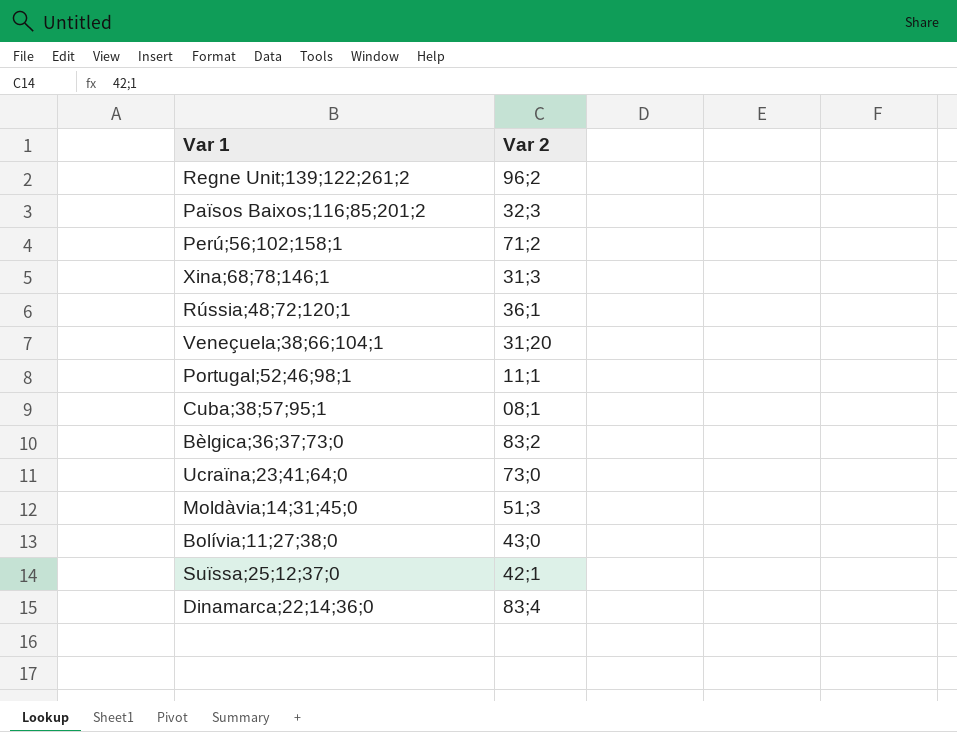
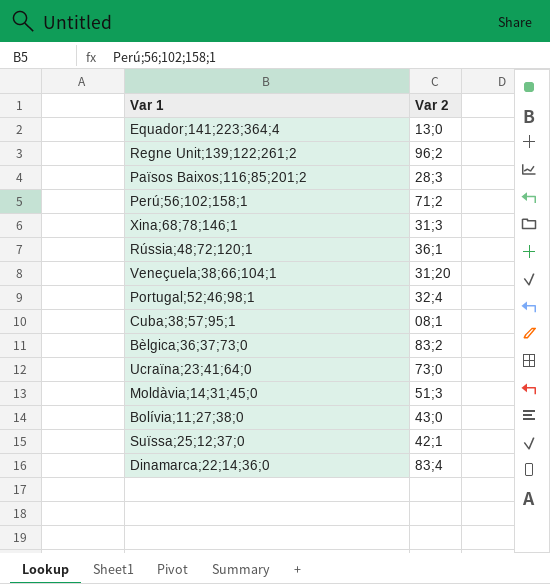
row Equador;141;223;364;4: none -> 13;0
Països Baixos;116;85;201;2 | Var 2: 32;3 -> 28;3
Portugal;52;46;98;1 | Var 2: 11;1 -> 32;4

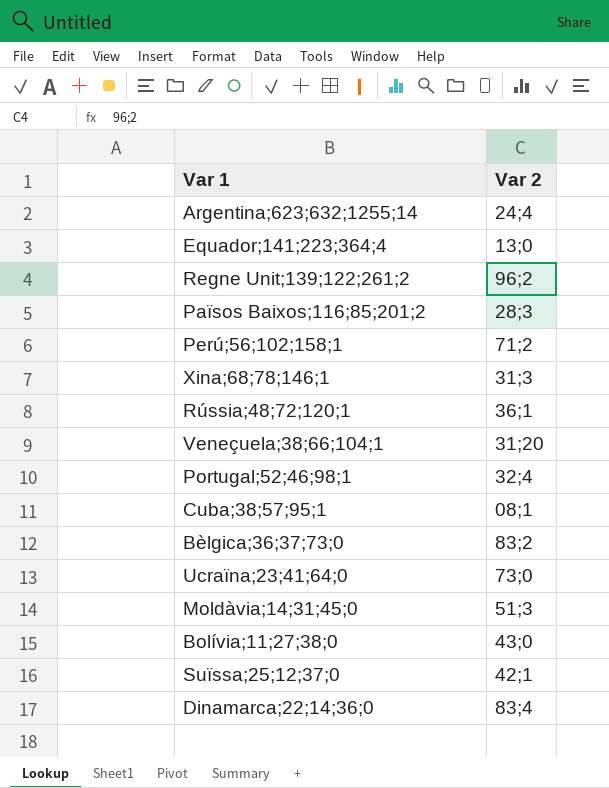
row Argentina;623;632;1255;14: none -> 24;4

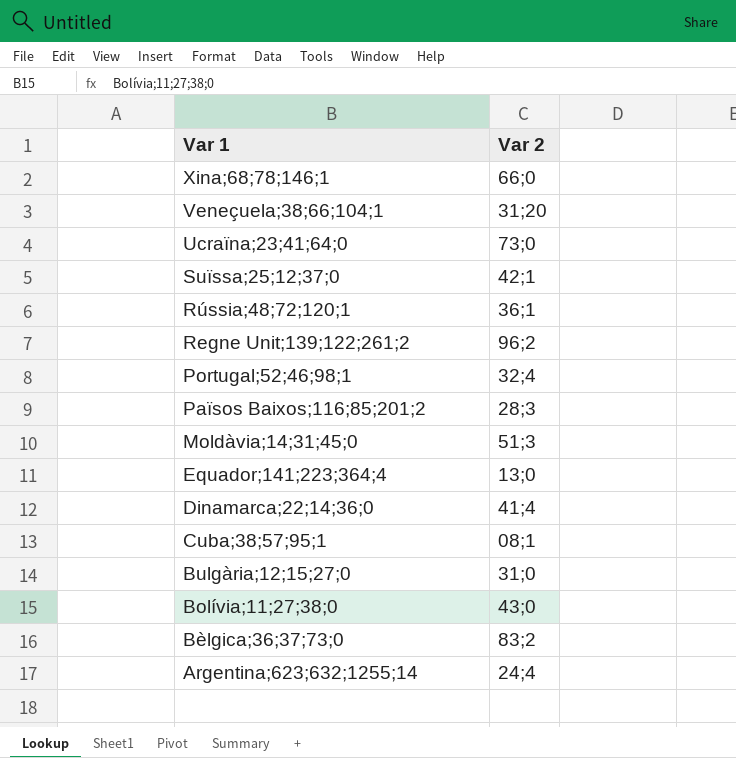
row order: none -> Var 1 descending
row Perú;56;102;158;1: 71;2 -> none
Xina;68;78;146;1 | Var 2: 31;3 -> 66;0
Dinamarca;22;14;36;0 | Var 2: 83;4 -> 41;4
row Bulgària;12;15;27;0: none -> 31;0

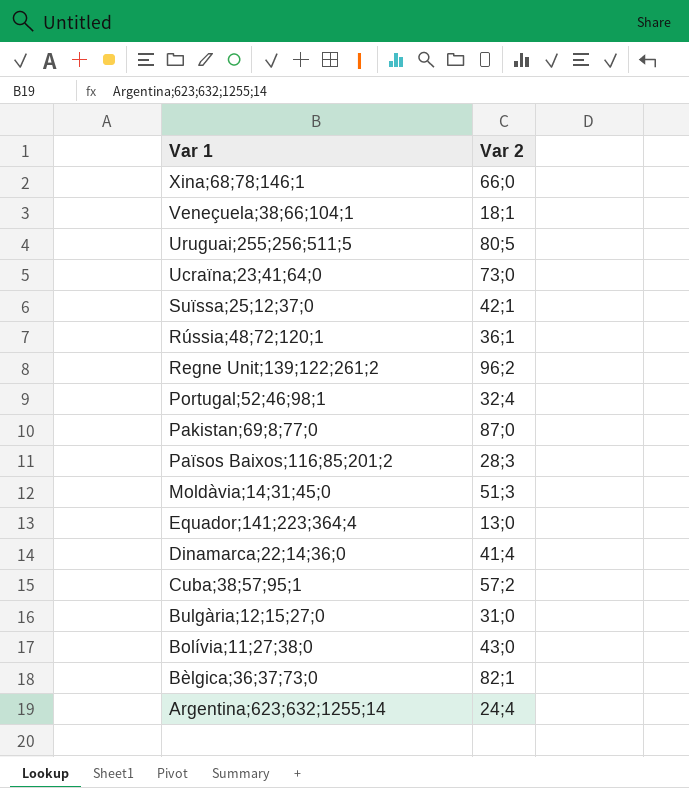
Veneçuela;38;66;104;1 | Var 2: 31;20 -> 18;1
row Uruguai;255;256;511;5: none -> 80;5
row Pakistan;69;8;77;0: none -> 87;0
Cuba;38;57;95;1 | Var 2: 08;1 -> 57;2
Bèlgica;36;37;73;0 | Var 2: 83;2 -> 82;1

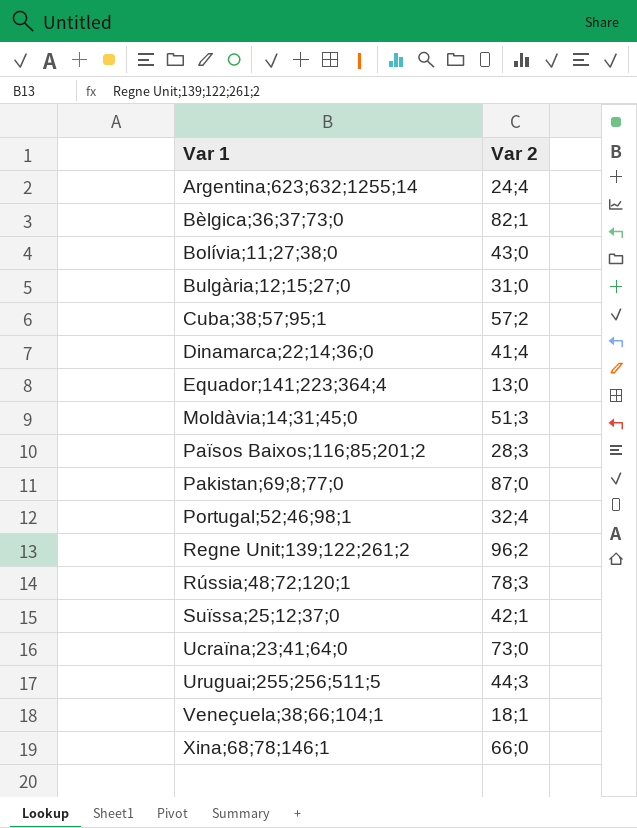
row order: Var 1 descending -> Var 1 ascending
Rússia;48;72;120;1 | Var 2: 36;1 -> 78;3
Uruguai;255;256;511;5 | Var 2: 80;5 -> 44;3

